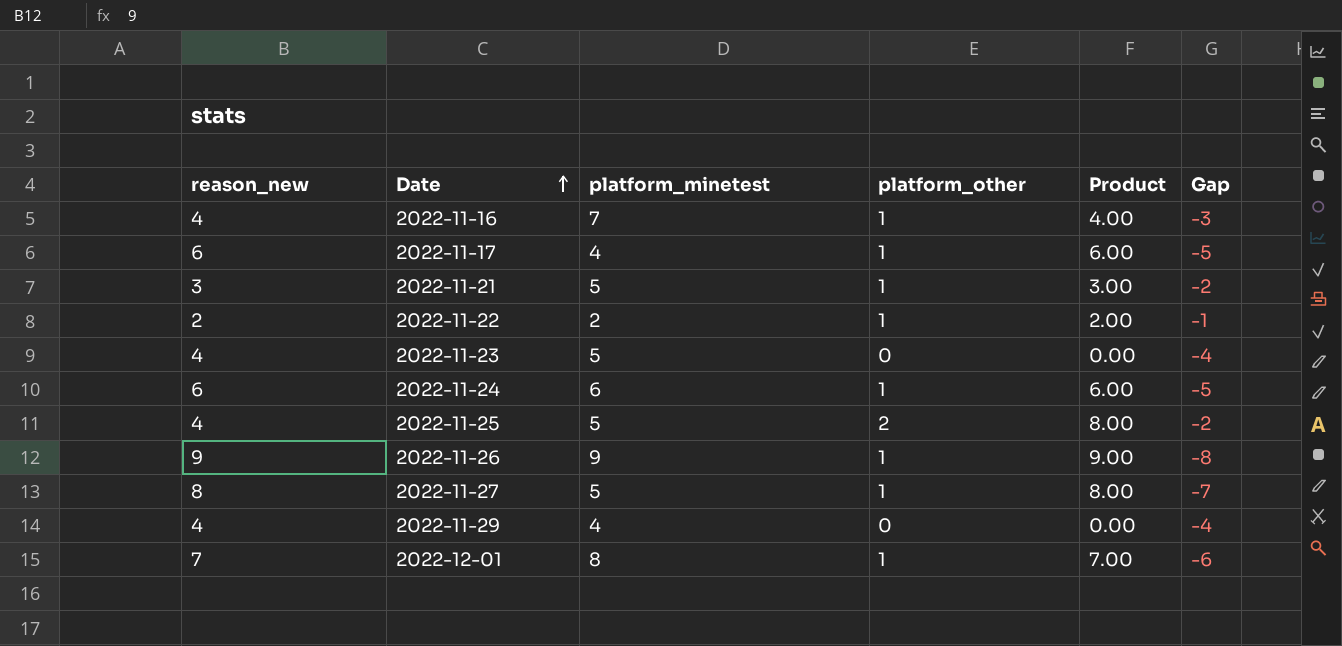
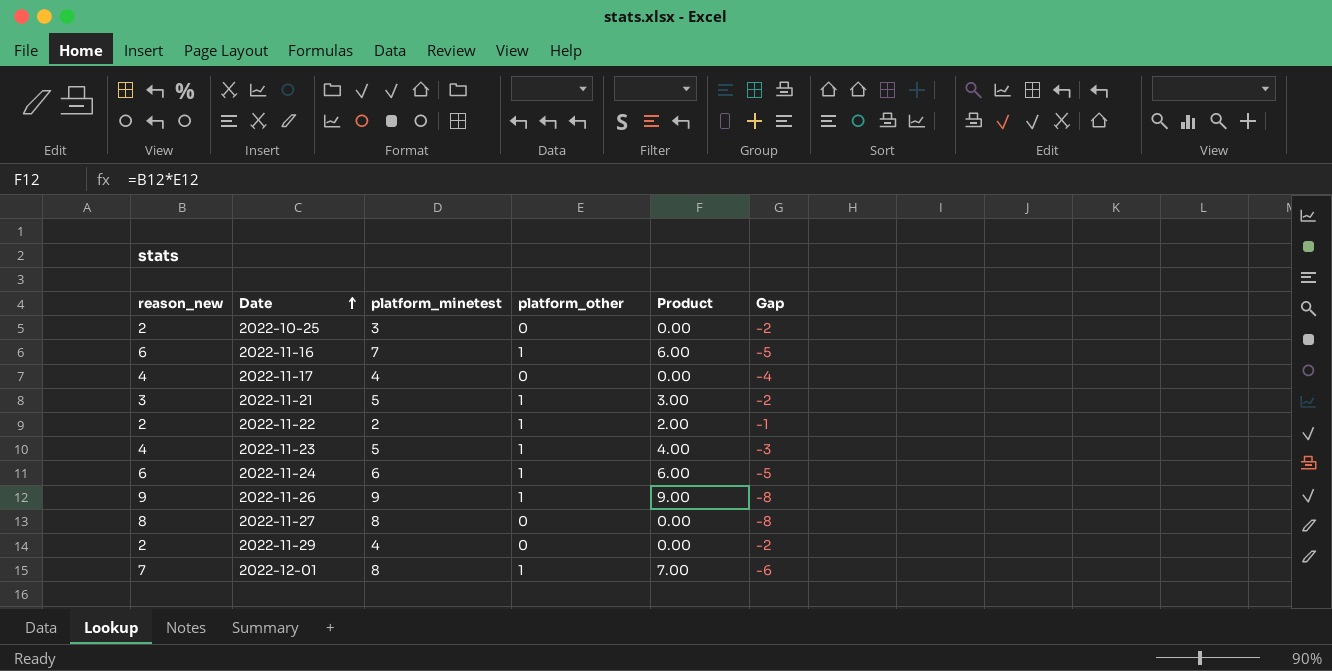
row 2022-11-25: 4 | 5 | 2 | 8.00 | -2 -> none
row 2022-10-25: none -> 2 | 3 | 0 | 0.00 | -2
2022-11-16 | reason_new: 4 -> 6
2022-11-16 | Product: 4.00 -> 6.00
2022-11-16 | Gap: -3 -> -5
2022-11-17 | reason_new: 6 -> 4
2022-11-17 | platform_other: 1 -> 0
2022-11-17 | Product: 6.00 -> 0.00
2022-11-17 | Gap: -5 -> -4
2022-11-23 | platform_other: 0 -> 1
2022-11-23 | Product: 0.00 -> 4.00
2022-11-23 | Gap: -4 -> -3
2022-11-27 | platform_minetest: 5 -> 8
2022-11-27 | platform_other: 1 -> 0
2022-11-27 | Product: 8.00 -> 0.00
2022-11-27 | Gap: -7 -> -8
2022-11-29 | reason_new: 4 -> 2
2022-11-29 | Gap: -4 -> -2

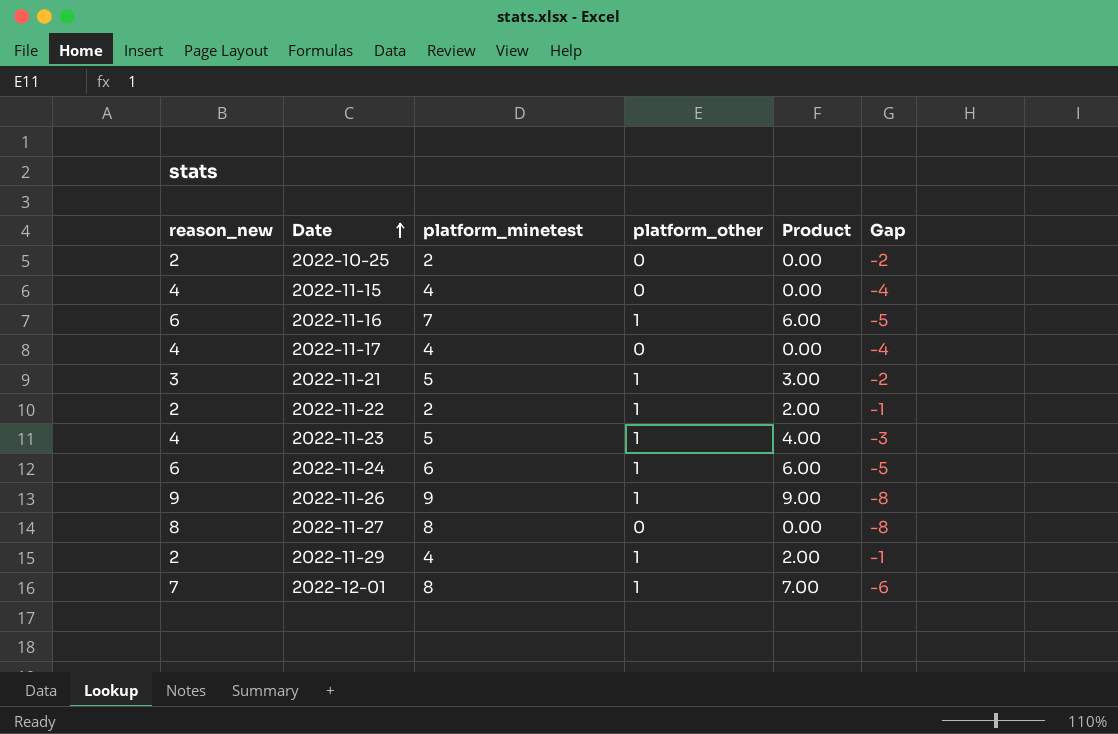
2022-10-25 | platform_minetest: 3 -> 2
row 2022-11-15: none -> 4 | 4 | 0 | 0.00 | -4
2022-11-29 | platform_other: 0 -> 1
2022-11-29 | Product: 0.00 -> 2.00
2022-11-29 | Gap: -2 -> -1

